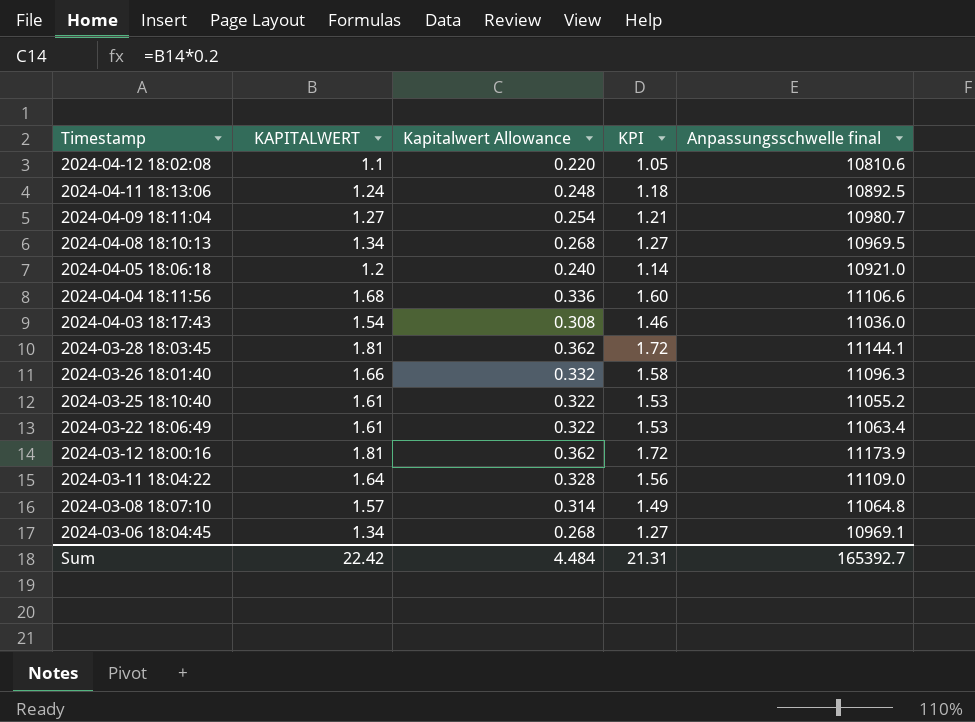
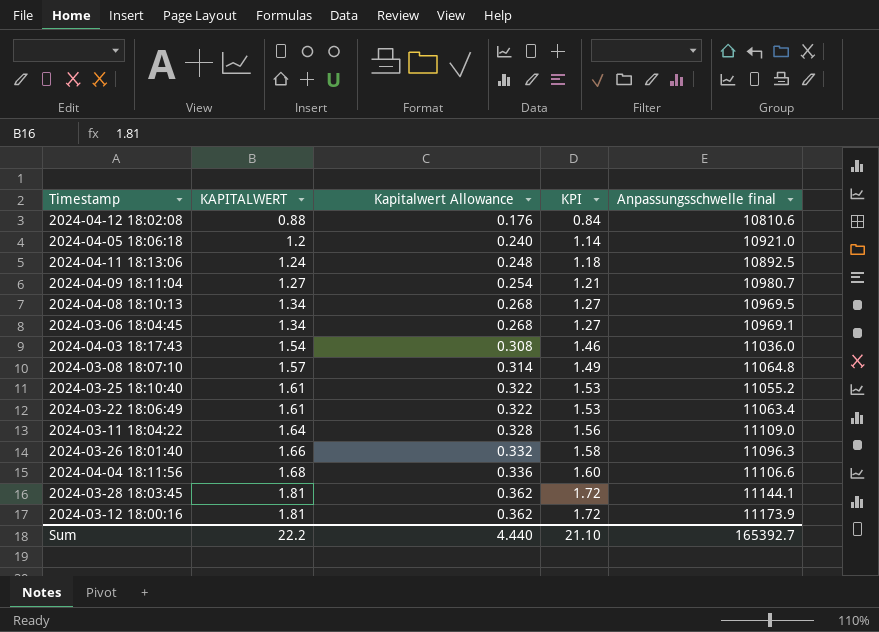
row order: Timestamp descending -> KAPITALWERT ascending
2024-04-12 18:02:08 | KAPITALWERT: 1.1 -> 0.88
2024-04-12 18:02:08 | Kapitalwert Allowance: 0.220 -> 0.176
2024-04-12 18:02:08 | KPI: 1.05 -> 0.84
Sum | KAPITALWERT: 22.42 -> 22.2
Sum | Kapitalwert Allowance: 4.484 -> 4.440
Sum | KPI: 21.31 -> 21.10

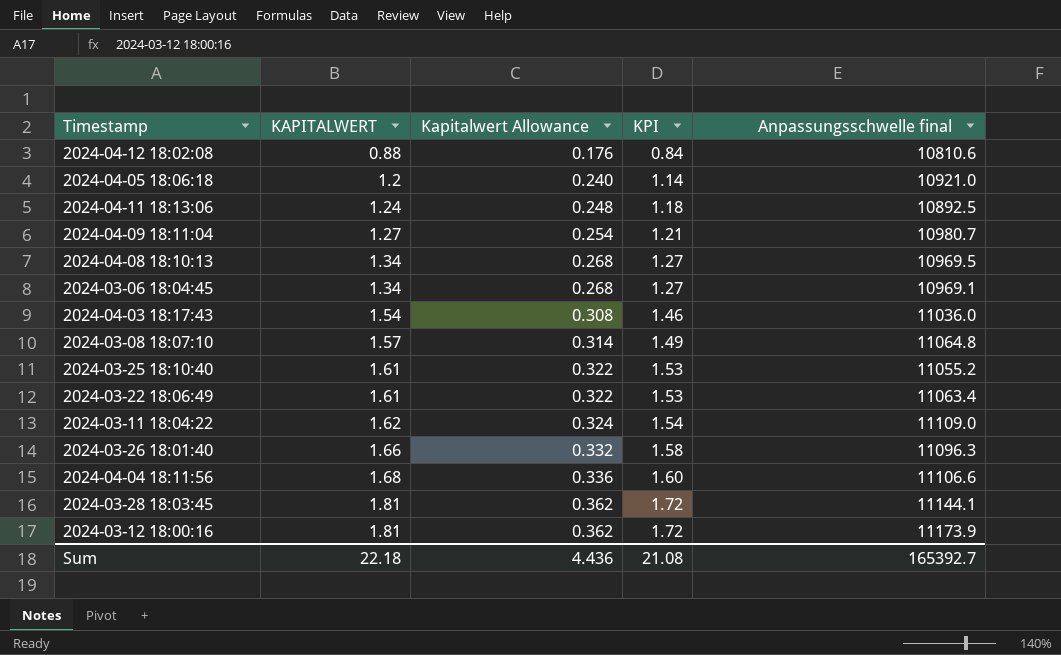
2024-03-11 18:04:22 | KAPITALWERT: 1.64 -> 1.62
2024-03-11 18:04:22 | Kapitalwert Allowance: 0.328 -> 0.324
2024-03-11 18:04:22 | KPI: 1.56 -> 1.54
Sum | KAPITALWERT: 22.2 -> 22.18
Sum | Kapitalwert Allowance: 4.440 -> 4.436
Sum | KPI: 21.10 -> 21.08

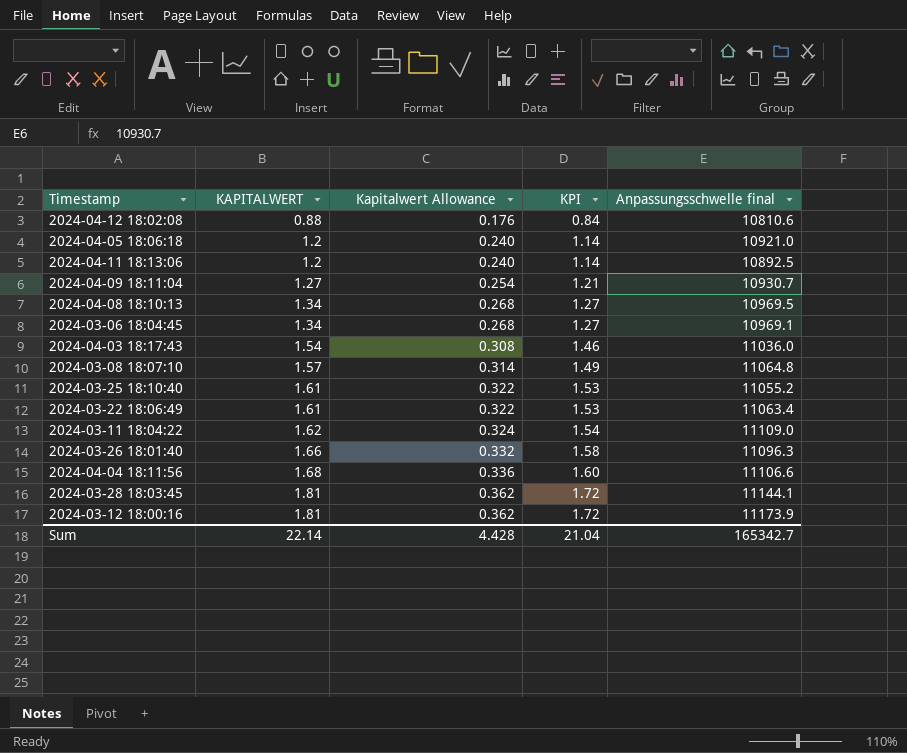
2024-04-11 18:13:06 | KAPITALWERT: 1.24 -> 1.2
2024-04-11 18:13:06 | Kapitalwert Allowance: 0.248 -> 0.240
2024-04-11 18:13:06 | KPI: 1.18 -> 1.14
2024-04-09 18:11:04 | Anpassungsschwelle final: 10980.7 -> 10930.7
Sum | KAPITALWERT: 22.18 -> 22.14
Sum | Kapitalwert Allowance: 4.436 -> 4.428
Sum | KPI: 21.08 -> 21.04
Sum | Anpassungsschwelle final: 165392.7 -> 165342.7

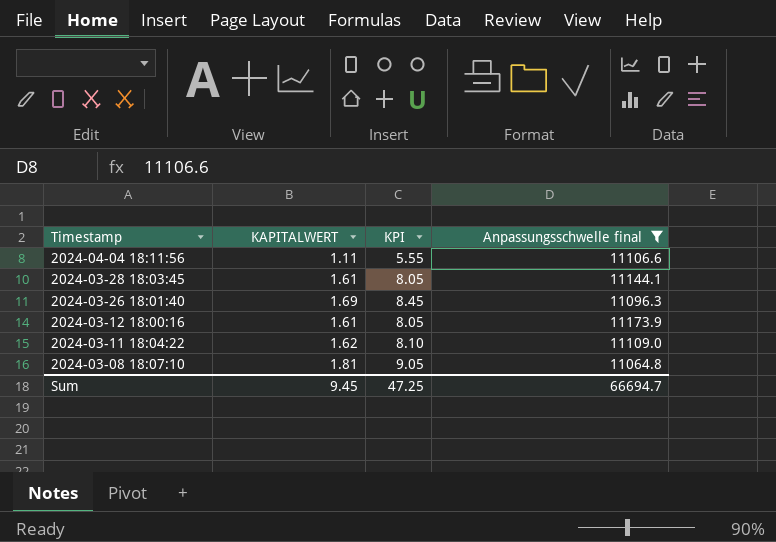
filter: none -> Anpassungsschwelle final >= 11064.8
row order: KAPITALWERT ascending -> Timestamp descending
column Kapitalwert Allowance | formula: [KAPITALWERT] * 0.2 -> none
column KPI | formula: [KAPITALWERT] * 0.95 -> [KAPITALWERT] * 5
2024-04-04 18:11:56 | KAPITALWERT: 1.68 -> 1.11
2024-03-28 18:03:45 | KAPITALWERT: 1.81 -> 1.61
2024-03-26 18:01:40 | KAPITALWERT: 1.66 -> 1.69
2024-03-12 18:00:16 | KAPITALWERT: 1.81 -> 1.61
2024-03-08 18:07:10 | KAPITALWERT: 1.57 -> 1.81
Sum | KAPITALWERT: 22.14 -> 9.45
Sum | KPI: 21.04 -> 47.25
Sum | Anpassungsschwelle final: 165342.7 -> 66694.7

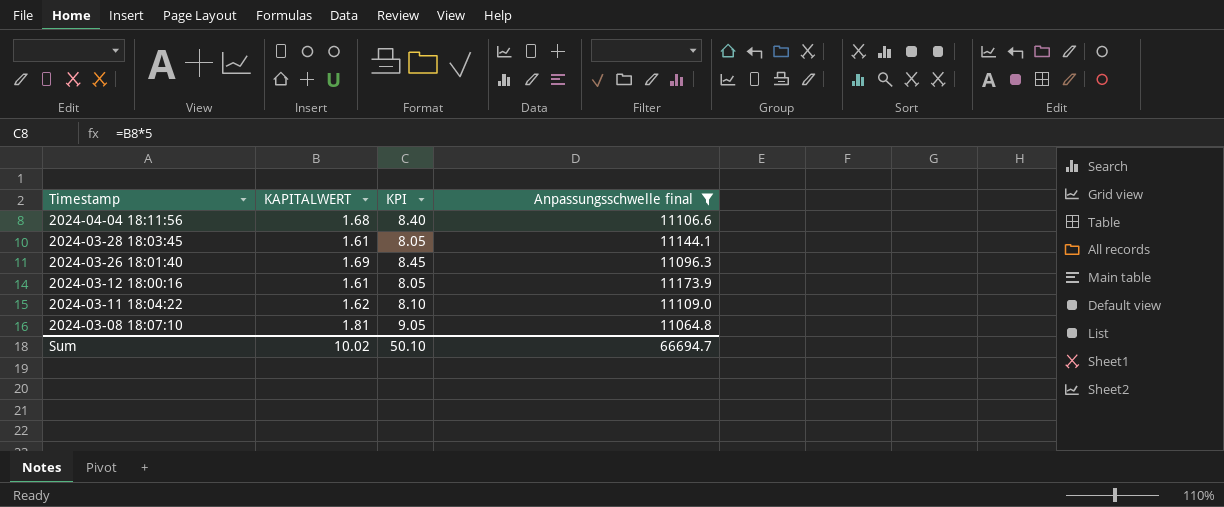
2024-04-04 18:11:56 | KAPITALWERT: 1.11 -> 1.68
2024-04-04 18:11:56 | KPI: 5.55 -> 8.40
Sum | KAPITALWERT: 9.45 -> 10.02
Sum | KPI: 47.25 -> 50.10

